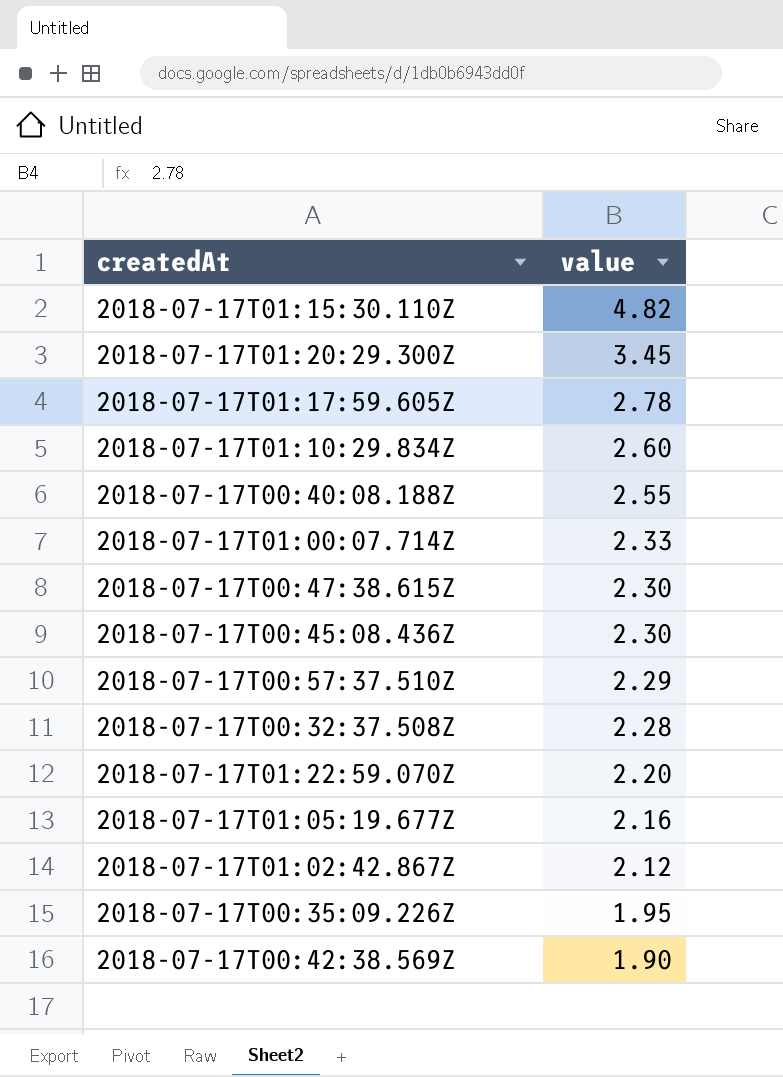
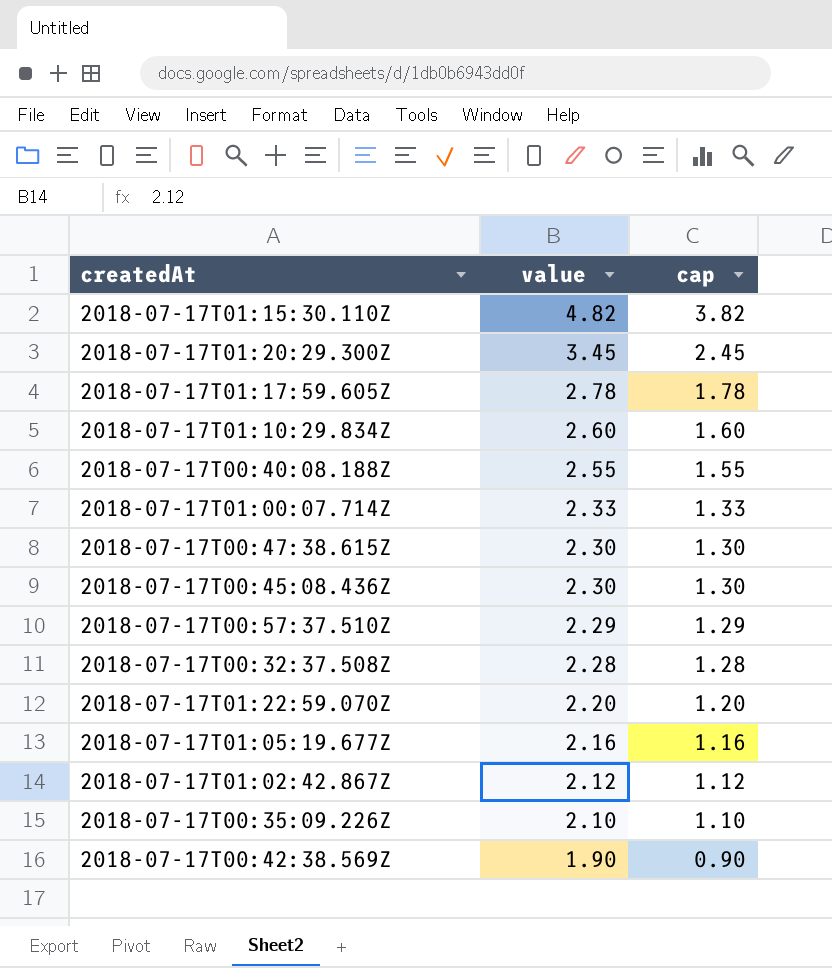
column cap | formula: none -> [value] - 1
2018-07-17T00:35:09.226Z | value: 1.95 -> 2.10

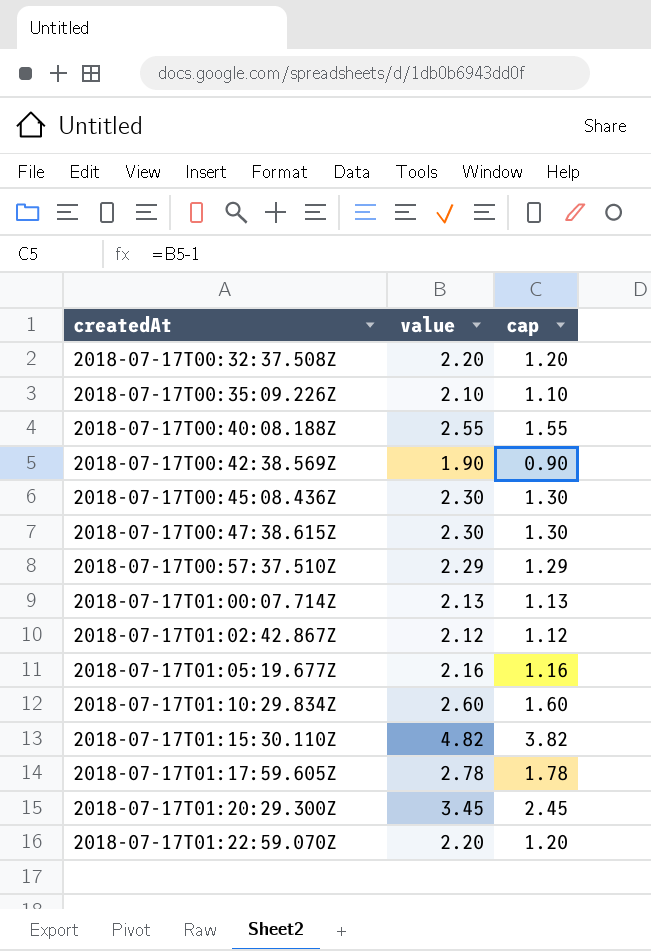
row order: value descending -> createdAt ascending
2018-07-17T00:32:37.508Z | value: 2.28 -> 2.20
2018-07-17T00:32:37.508Z | cap: 1.28 -> 1.20
2018-07-17T01:00:07.714Z | value: 2.33 -> 2.13
2018-07-17T01:00:07.714Z | cap: 1.33 -> 1.13

